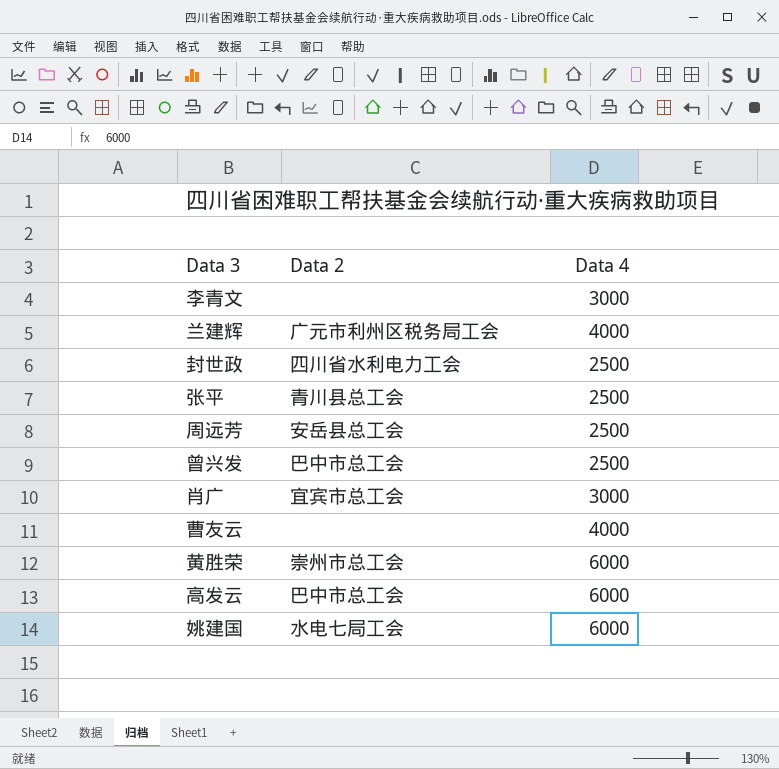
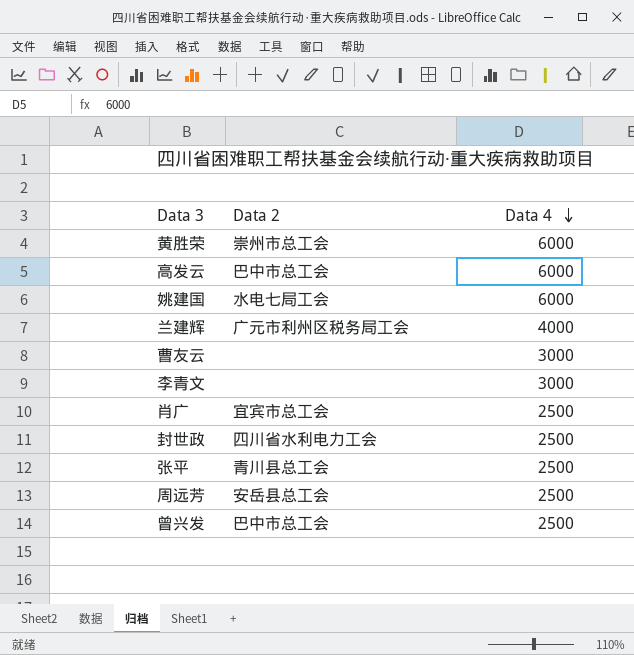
row order: none -> Data 4 descending
曹友云 | Data 4: 4000 -> 3000
肖广 | Data 4: 3000 -> 2500

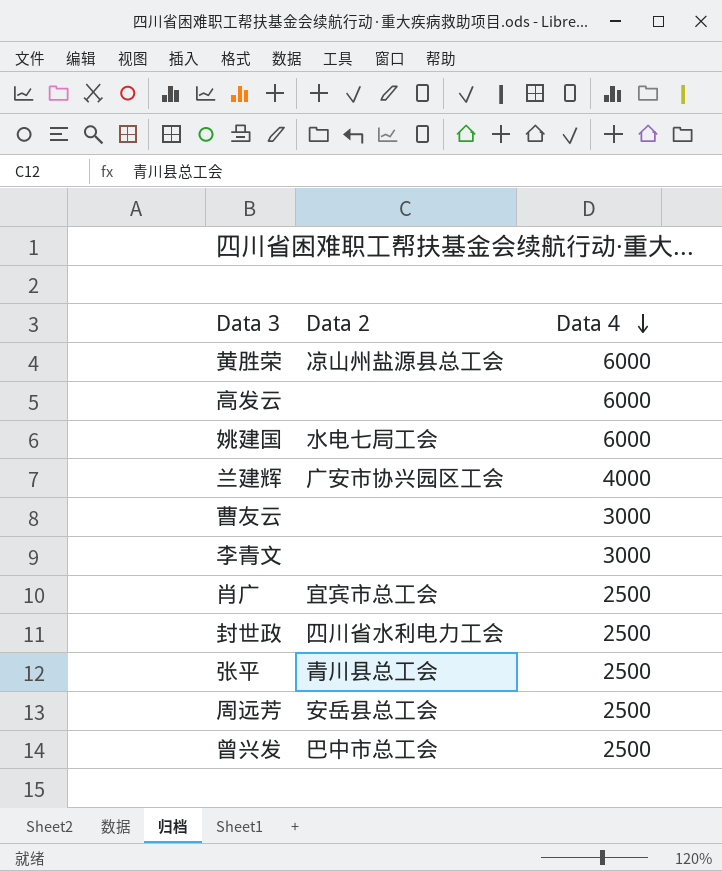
黄胜荣 | Data 2: 崇州市总工会 -> 凉山州盐源县总工会
高发云 | Data 2: 巴中市总工会 -> none
兰建辉 | Data 2: 广元市利州区税务局工会 -> 广安市协兴园区工会

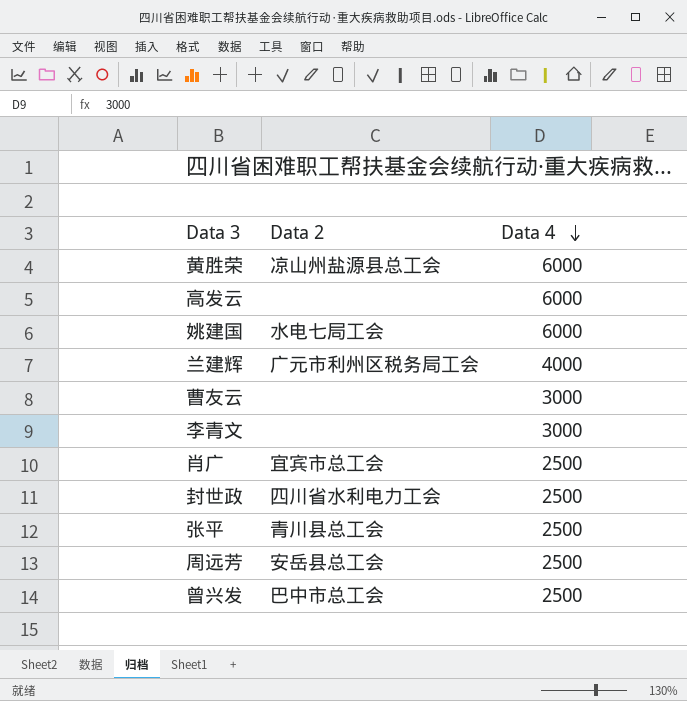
兰建辉 | Data 2: 广安市协兴园区工会 -> 广元市利州区税务局工会

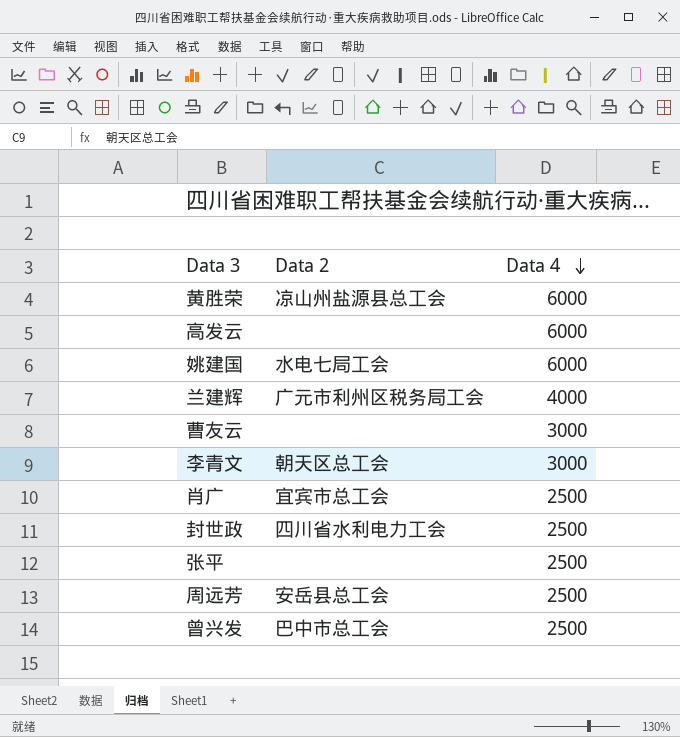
李青文 | Data 2: none -> 朝天区总工会
张平 | Data 2: 青川县总工会 -> none

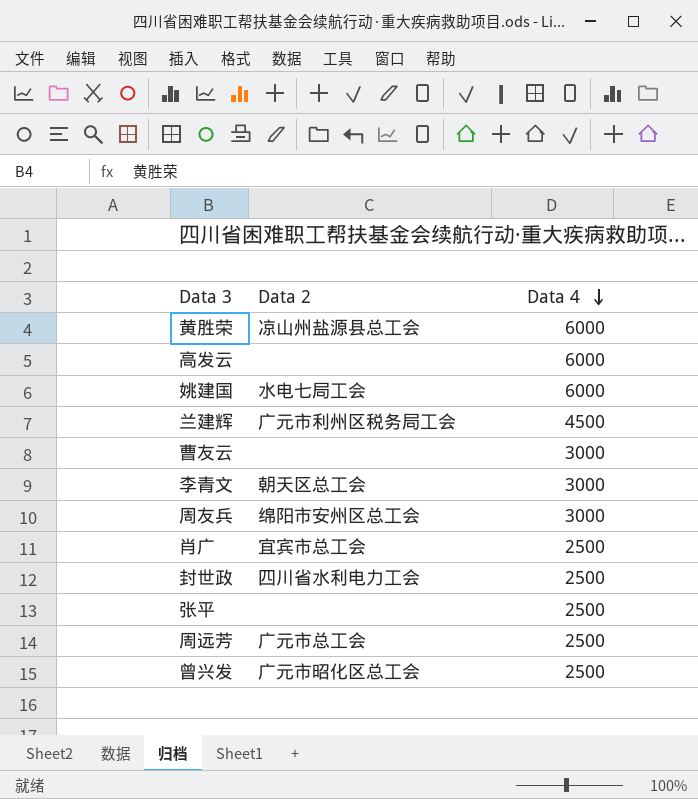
兰建辉 | Data 4: 4000 -> 4500
row 周友兵: none -> 绵阳市安州区总工会 | 3000
周远芳 | Data 2: 安岳县总工会 -> 广元市总工会
曾兴发 | Data 2: 巴中市总工会 -> 广元市昭化区总工会

